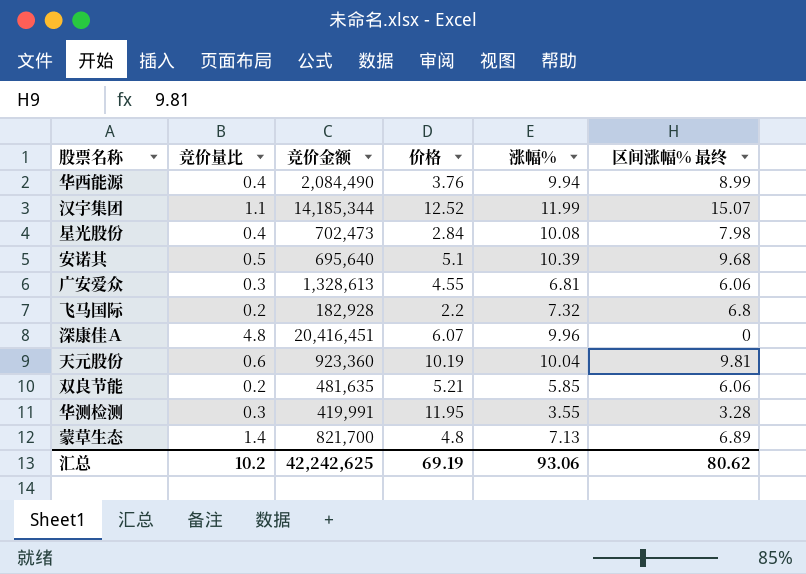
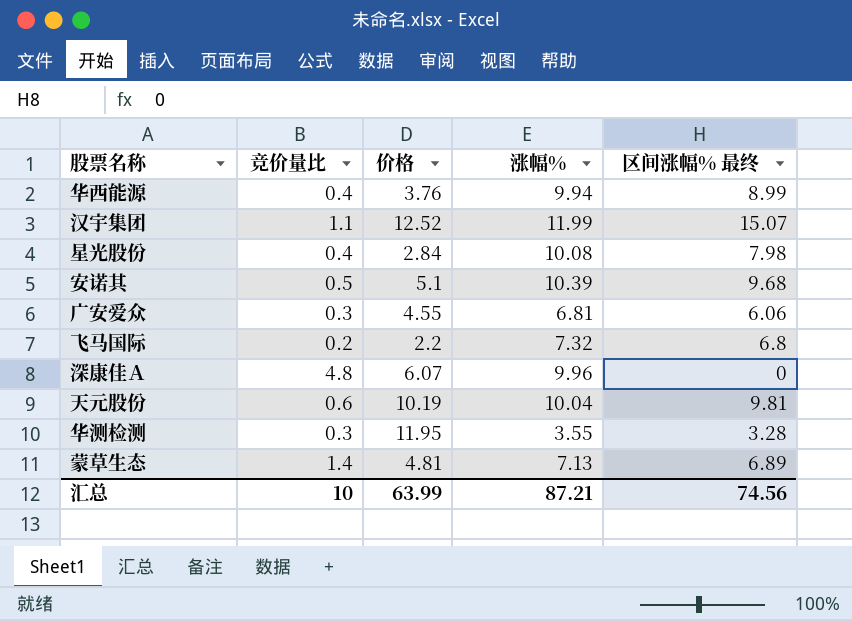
column 竞价金额 | position: 3 -> none
row 双良节能: 0.2 | 481,635 | 5.21 | 5.85 | 6.06 -> none
蒙草生态 | 价格: 4.8 -> 4.81
汇总 | 竞价量比: 10.2 -> 10
汇总 | 价格: 69.19 -> 63.99
汇总 | 涨幅%: 93.06 -> 87.21
汇总 | 区间涨幅% 最终: 80.62 -> 74.56

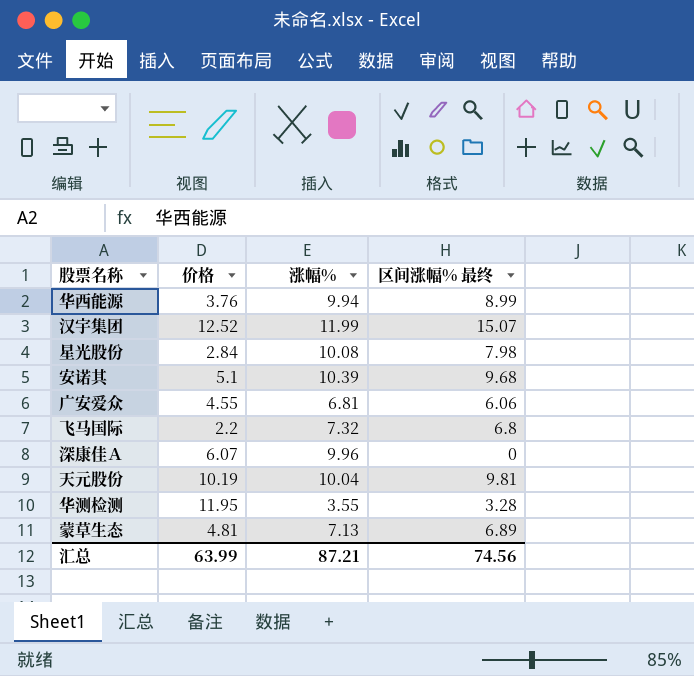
column 竞价量比 | position: 2 -> none

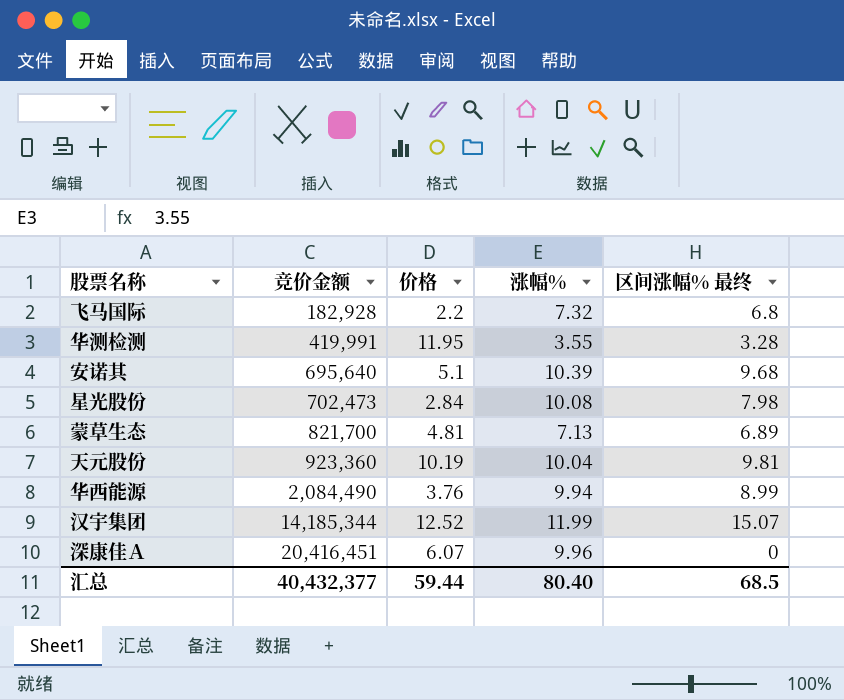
row order: none -> 竞价金额 ascending
column 竞价金额 | position: none -> 2
row 广安爱众: 4.55 | 6.81 | 6.06 -> none
汇总 | 价格: 63.99 -> 59.44
汇总 | 涨幅%: 87.21 -> 80.40
汇总 | 区间涨幅% 最终: 74.56 -> 68.5

